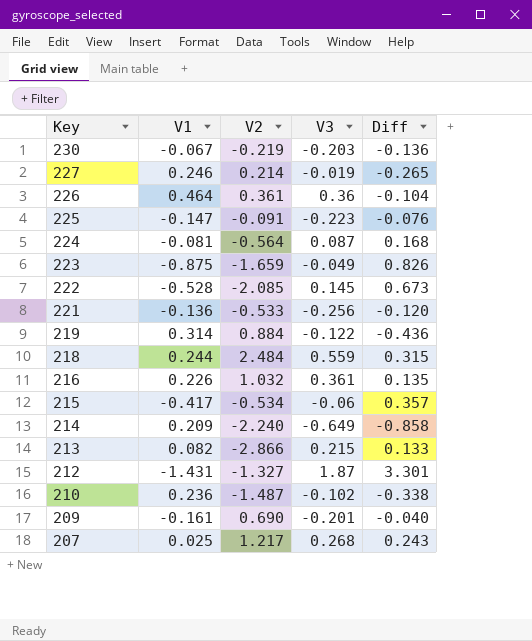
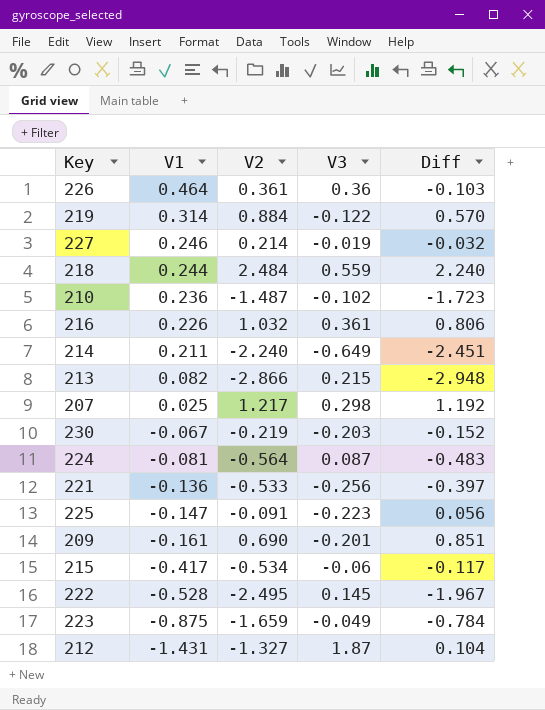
row order: Key descending -> V1 descending
column Diff | formula: [V3] - [V1] -> [V2] - [V1]
214 | V1: 0.209 -> 0.211
207 | V3: 0.268 -> 0.298
222 | V2: -2.085 -> -2.495

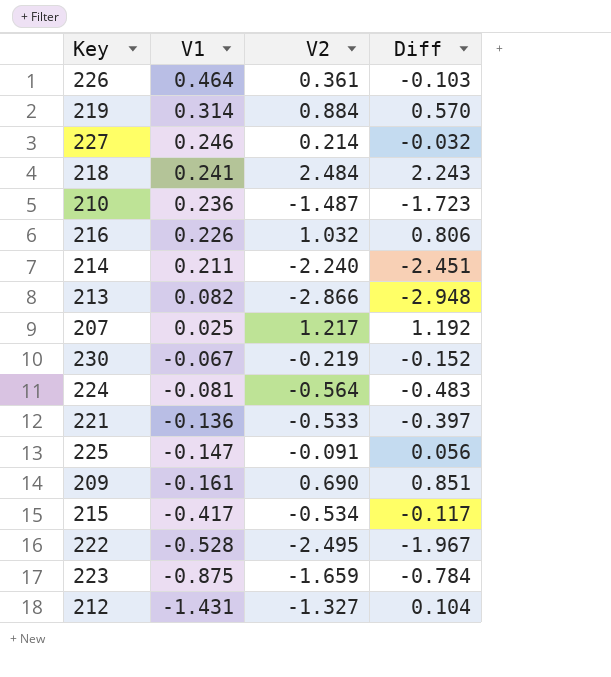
column V3 | position: 4 -> none
218 | V1: 0.244 -> 0.241
218 | Diff: 2.240 -> 2.243

